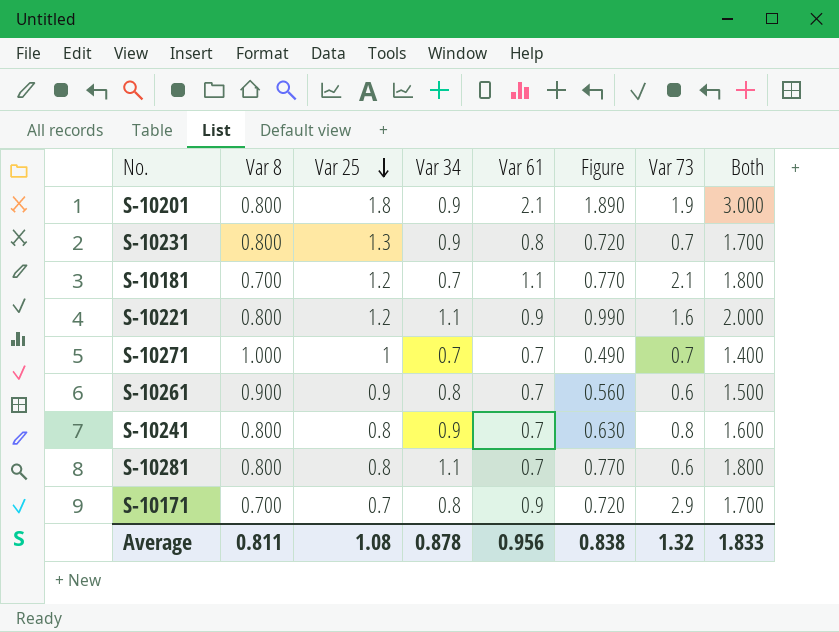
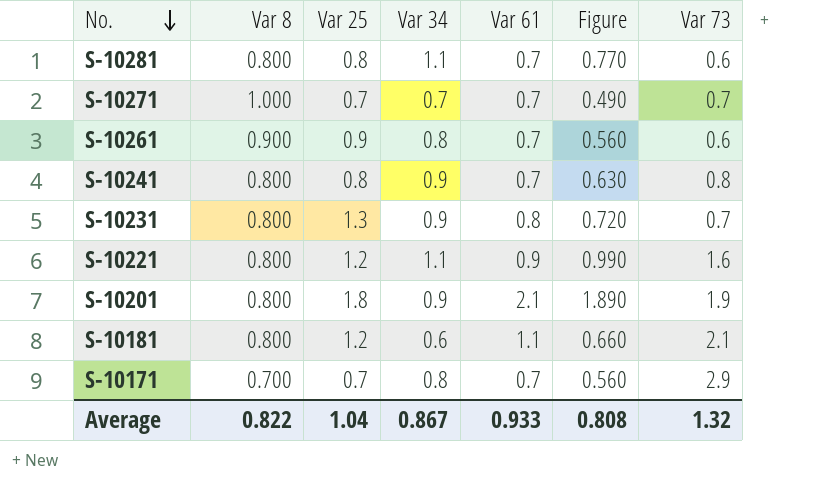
row order: Var 25 descending -> No. descending
column Both | formula: [Var 34] + [Var 61] -> none
S-10271 | Var 25: 1 -> 0.7
S-10181 | Var 8: 0.700 -> 0.800
S-10181 | Var 34: 0.7 -> 0.6
S-10181 | Figure: 0.770 -> 0.660
S-10171 | Var 61: 0.9 -> 0.7
S-10171 | Figure: 0.720 -> 0.560
Average | Var 8: 0.811 -> 0.822
Average | Var 25: 1.08 -> 1.04
Average | Var 34: 0.878 -> 0.867
Average | Var 61: 0.956 -> 0.933
Average | Figure: 0.838 -> 0.808

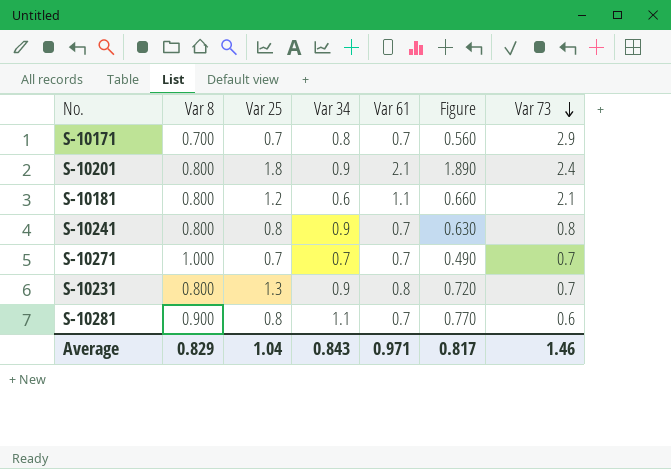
row order: No. descending -> Var 73 descending
row S-10261: 0.900 | 0.9 | 0.8 | 0.7 | 0.560 | 0.6 -> none
row S-10221: 0.800 | 1.2 | 1.1 | 0.9 | 0.990 | 1.6 -> none
S-10201 | Var 73: 1.9 -> 2.4
S-10281 | Var 8: 0.800 -> 0.900
Average | Var 8: 0.822 -> 0.829
Average | Var 34: 0.867 -> 0.843
Average | Var 61: 0.933 -> 0.971
Average | Figure: 0.808 -> 0.817
Average | Var 73: 1.32 -> 1.46

